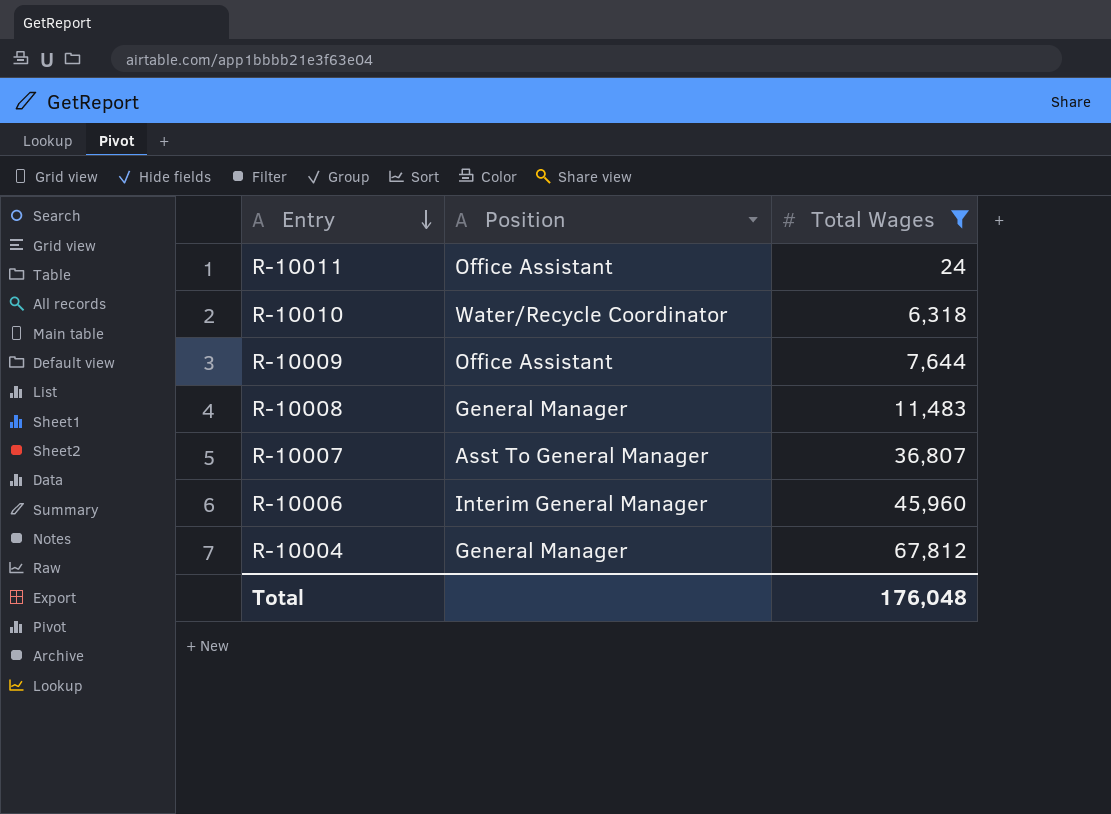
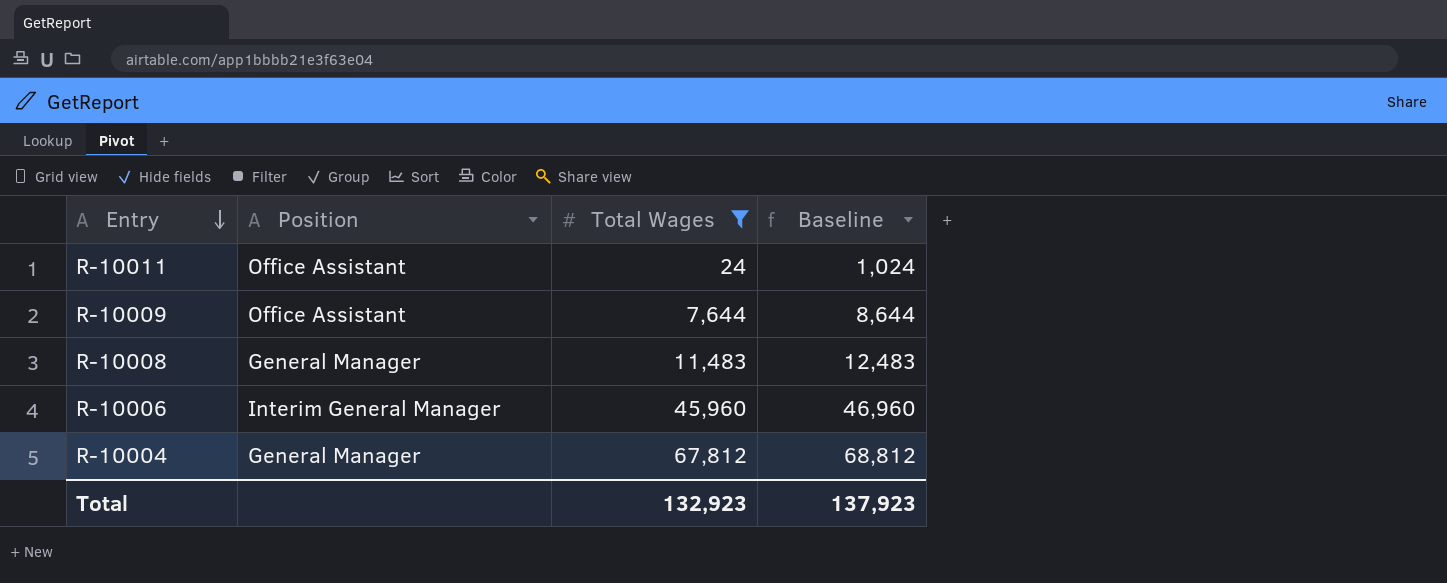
column Baseline | formula: none -> [Total Wages] + 1000
row R-10010: Water/Recycle Coordinator | 6,318 -> none
row R-10007: Asst To General Manager | 36,807 -> none
Total | Total Wages: 176,048 -> 132,923

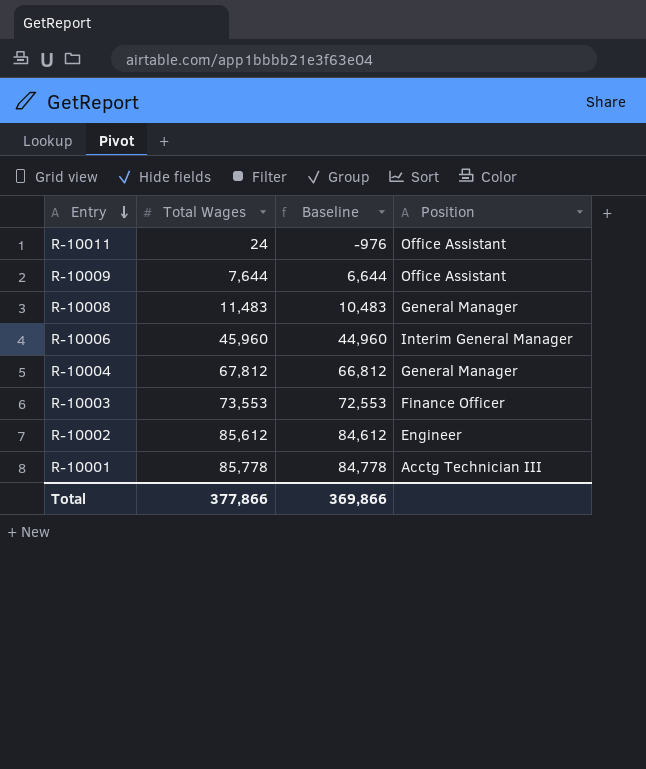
filter: Total Wages <= 67,812 -> none
column Baseline | formula: [Total Wages] + 1000 -> [Total Wages] - 1000
column Position | position: 2 -> 4
Total | Total Wages: 132,923 -> 377,866
Total | Baseline: 137,923 -> 369,866

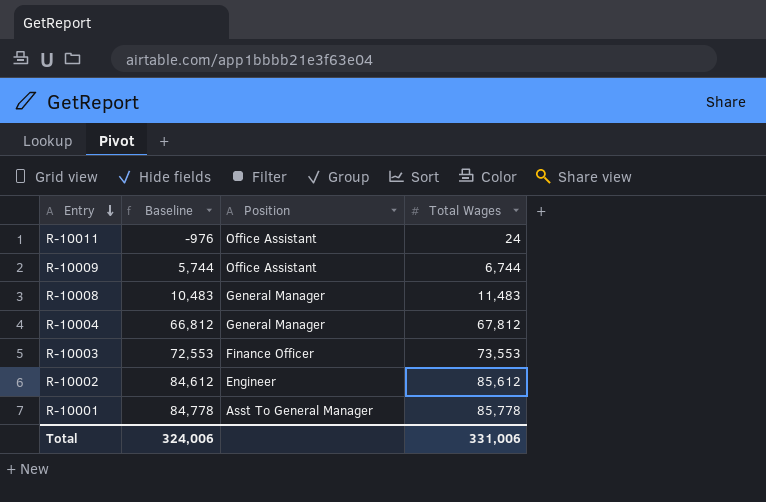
column Total Wages | position: 2 -> 4
row R-10006: 45,960 | 44,960 | Interim General Manager -> none
R-10009 | Baseline: 6,644 -> 5,744
R-10009 | Total Wages: 7,644 -> 6,744
R-10001 | Position: Acctg Technician III -> Asst To General Manager
Total | Baseline: 369,866 -> 324,006
Total | Total Wages: 377,866 -> 331,006

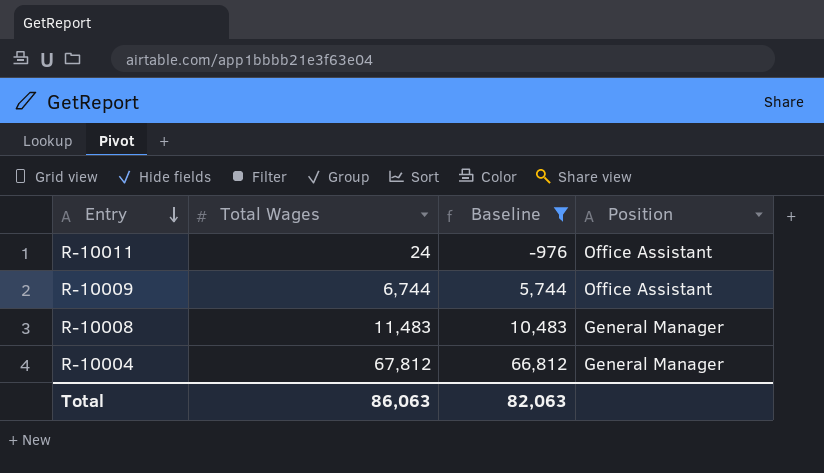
filter: none -> Baseline <= 66,812
column Total Wages | position: 4 -> 2
Total | Total Wages: 331,006 -> 86,063
Total | Baseline: 324,006 -> 82,063

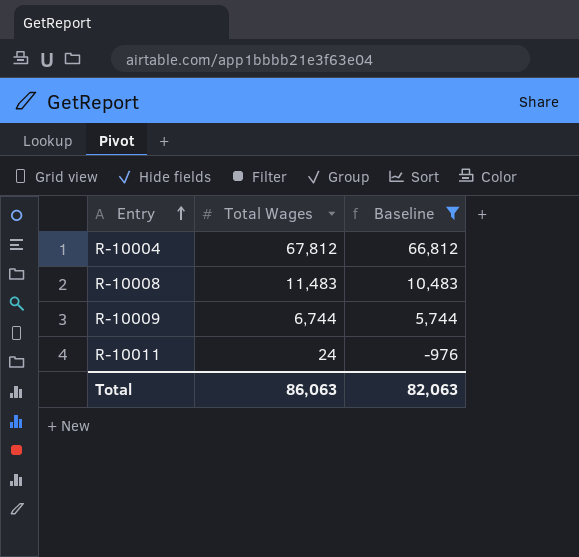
row order: Entry descending -> Entry ascending
column Position | position: 4 -> none

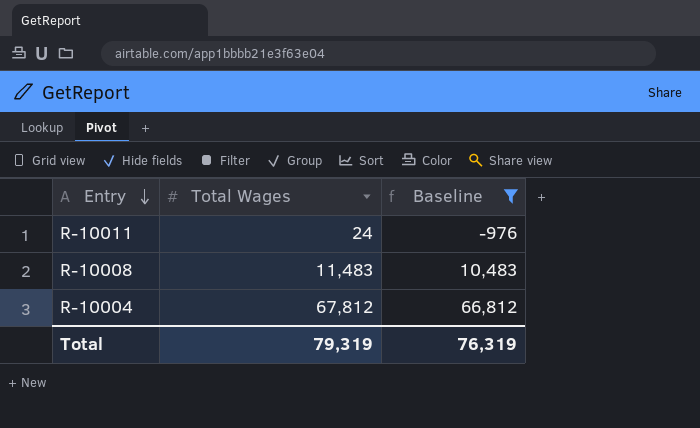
row order: Entry ascending -> Entry descending
row R-10009: 6,744 | 5,744 -> none
Total | Total Wages: 86,063 -> 79,319
Total | Baseline: 82,063 -> 76,319

